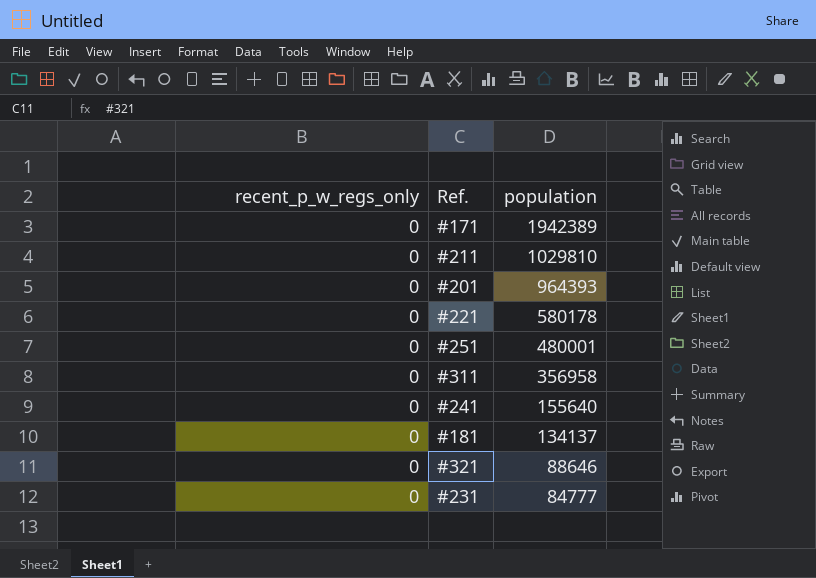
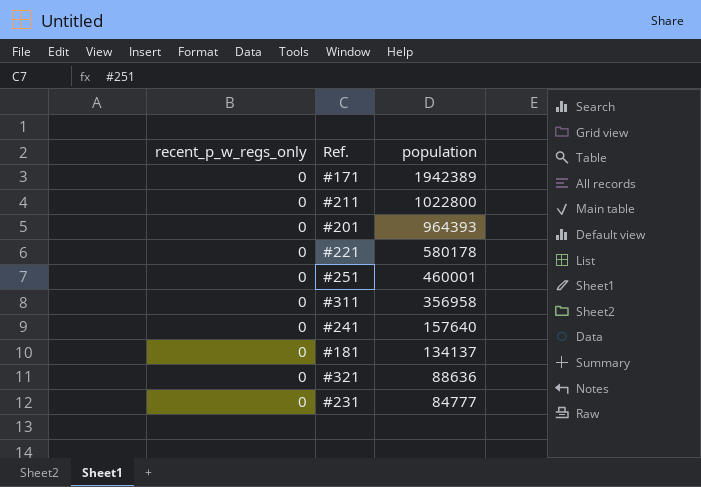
#211 | population: 1029810 -> 1022800
#251 | population: 480001 -> 460001
#241 | population: 155640 -> 157640
#321 | population: 88646 -> 88636

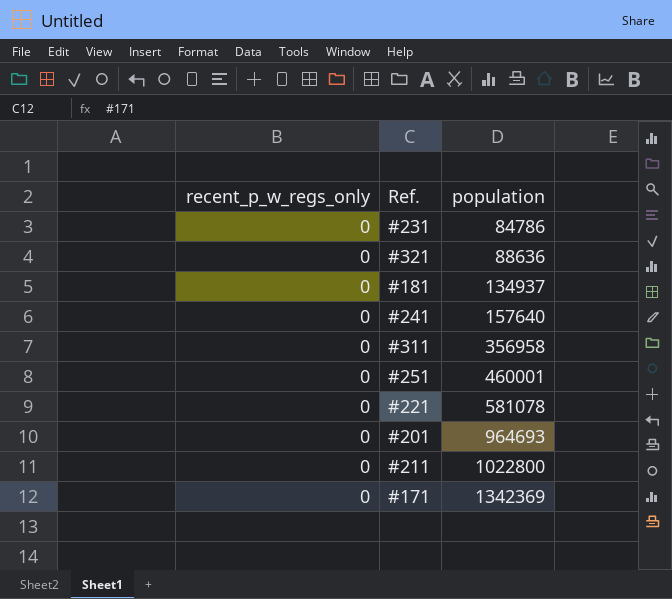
row order: population descending -> population ascending
#231 | population: 84777 -> 84786
#181 | population: 134137 -> 134937
#221 | population: 580178 -> 581078
#201 | population: 964393 -> 964693
#171 | population: 1942389 -> 1342369

